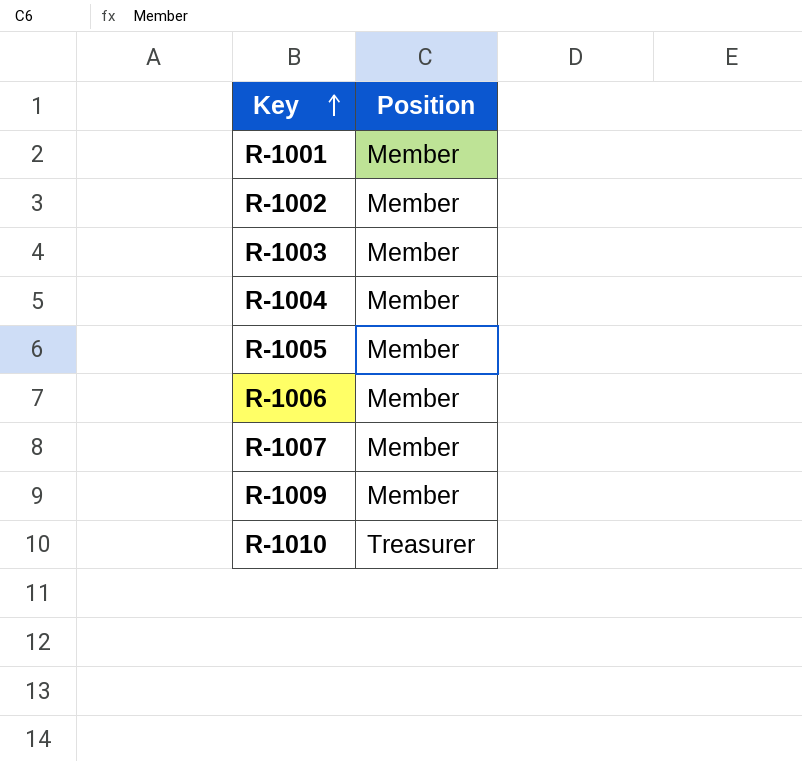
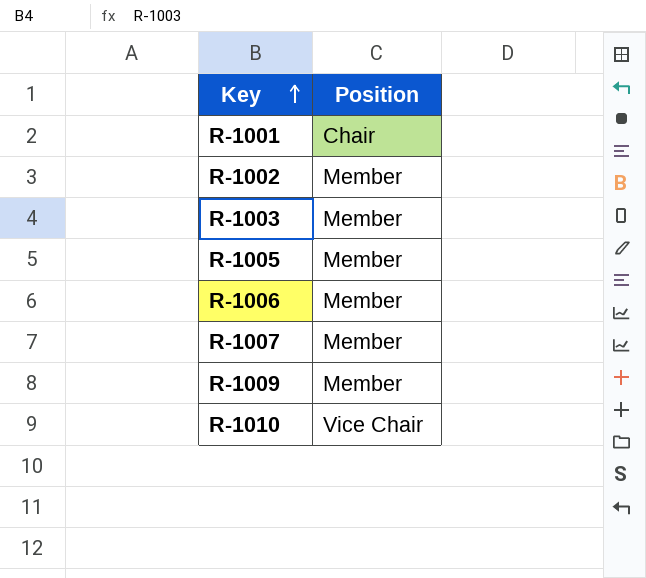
row R-1004: Member -> none
R-1001 | Position: Member -> Chair
R-1010 | Position: Treasurer -> Vice Chair

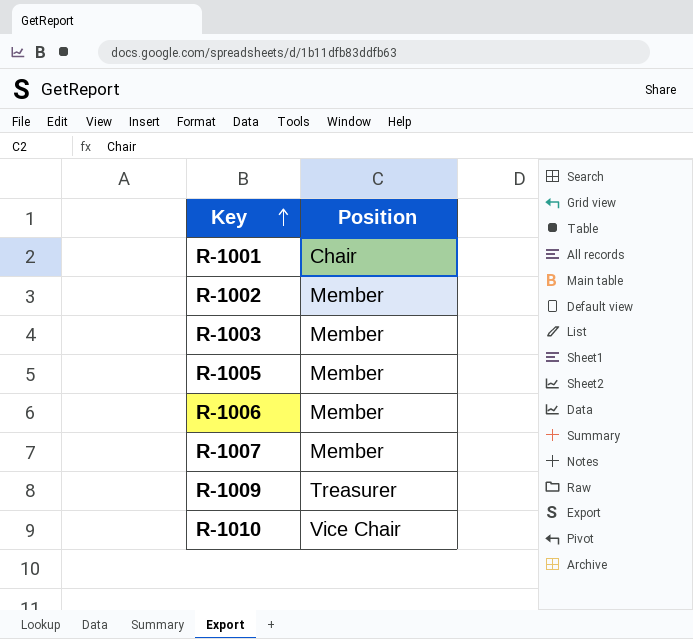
R-1009 | Position: Member -> Treasurer

